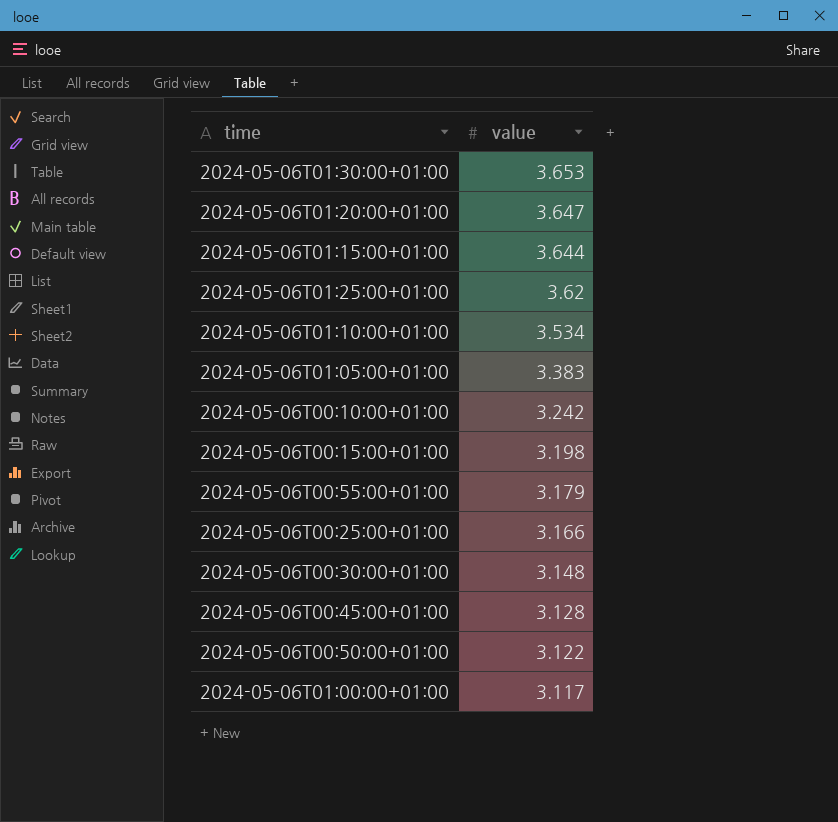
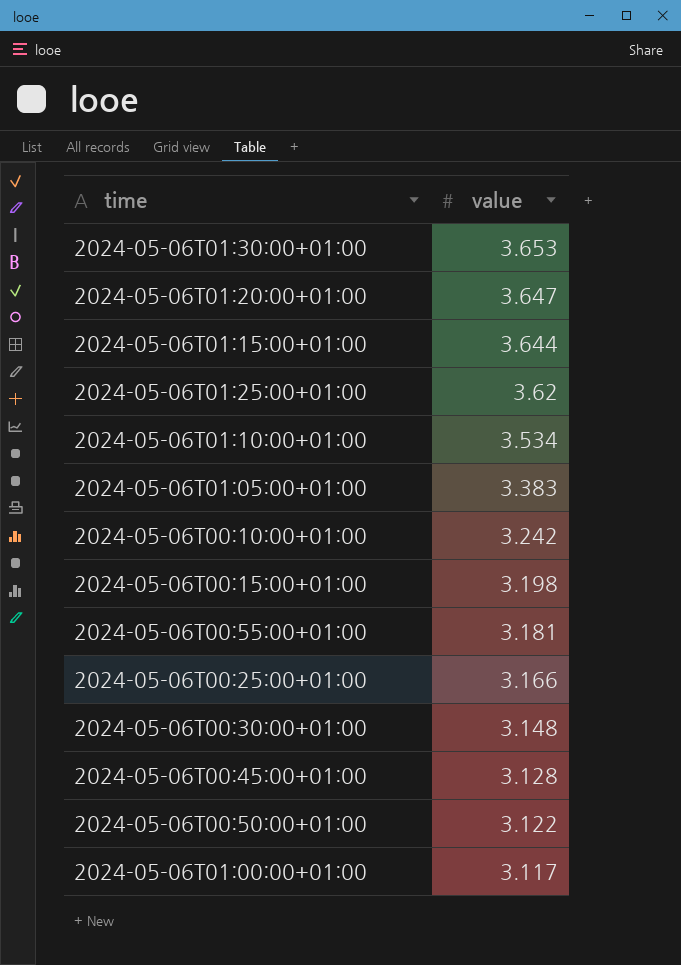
2024-05-06T00:55:00+01:00 | value: 3.179 -> 3.181

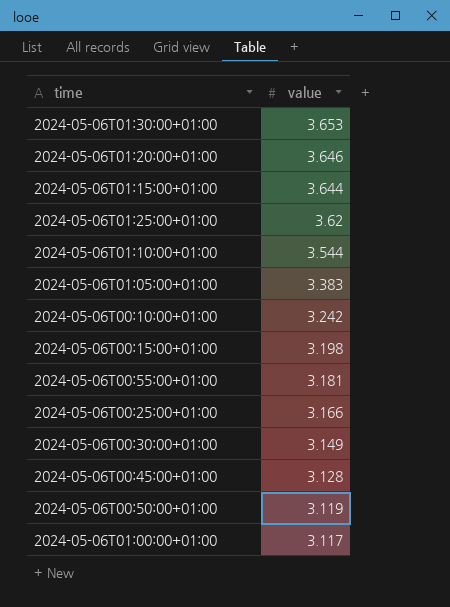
2024-05-06T01:20:00+01:00 | value: 3.647 -> 3.646
2024-05-06T01:10:00+01:00 | value: 3.534 -> 3.544
2024-05-06T00:30:00+01:00 | value: 3.148 -> 3.149
2024-05-06T00:50:00+01:00 | value: 3.122 -> 3.119

